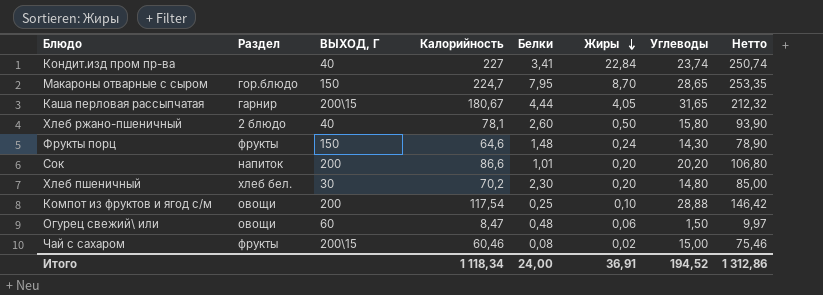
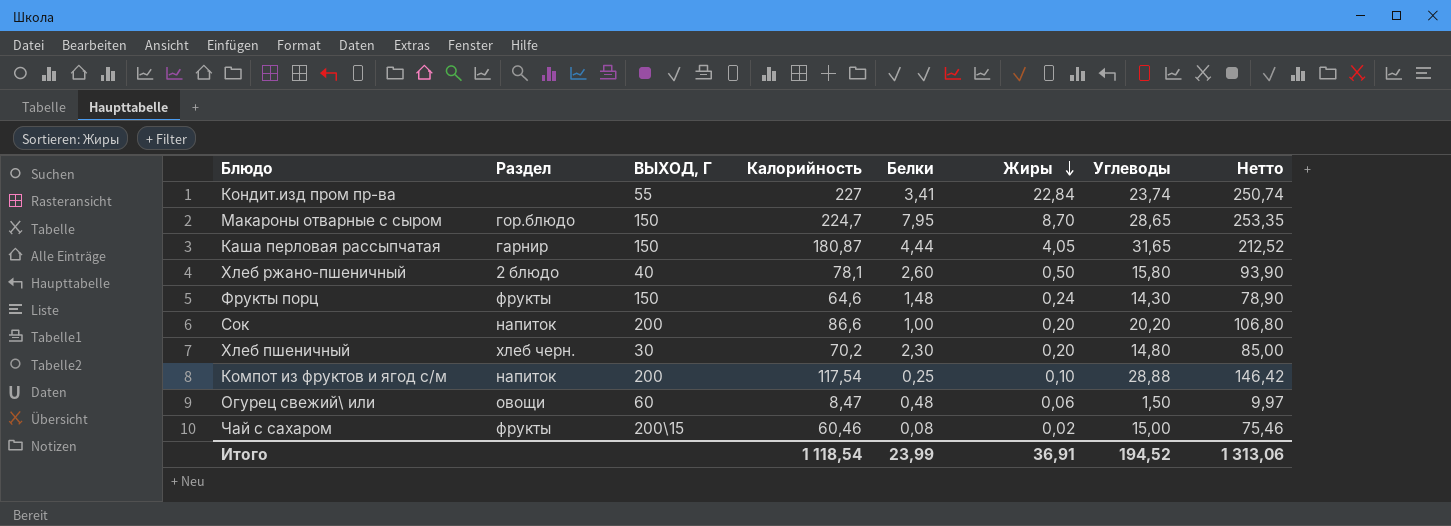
Кондит.изд пром пр-ва | ВЫХОД, Г: 40 -> 55
Каша перловая рассыпчатая | ВЫХОД, Г: 200\15 -> 150
Каша перловая рассыпчатая | Калорийность: 180,67 -> 180,87
Каша перловая рассыпчатая | Нетто: 212,32 -> 212,52
Сок | Белки: 1,01 -> 1,00
Хлеб пшеничный | Раздел: хлеб бел. -> хлеб черн.
Компот из фруктов и ягод с/м | Раздел: овощи -> напиток
Итого | Калорийность: 1 118,34 -> 1 118,54
Итого | Белки: 24,00 -> 23,99
Итого | Нетто: 1 312,86 -> 1 313,06

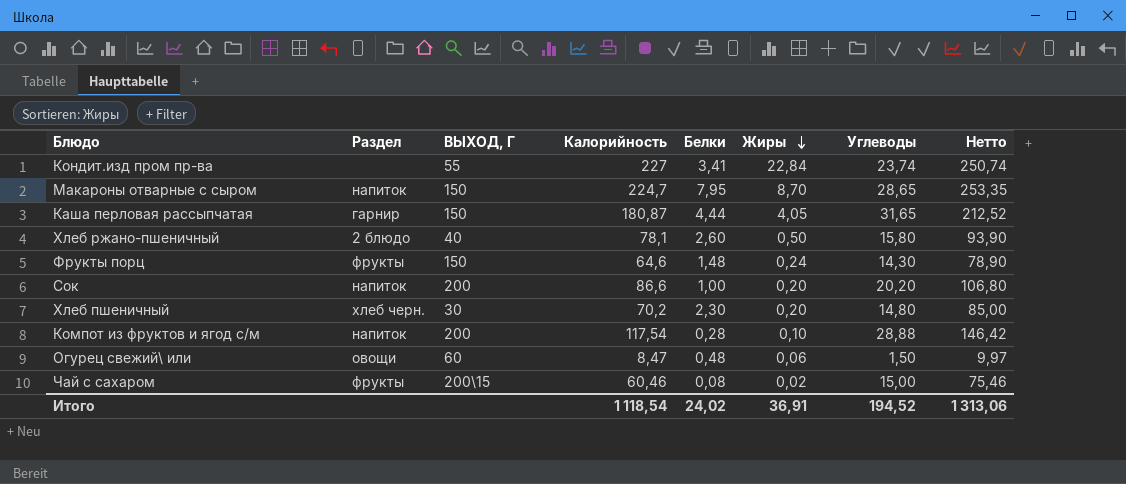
Макароны отварные с сыром | Раздел: гор.блюдо -> напиток
Компот из фруктов и ягод с/м | Белки: 0,25 -> 0,28
Итого | Белки: 23,99 -> 24,02

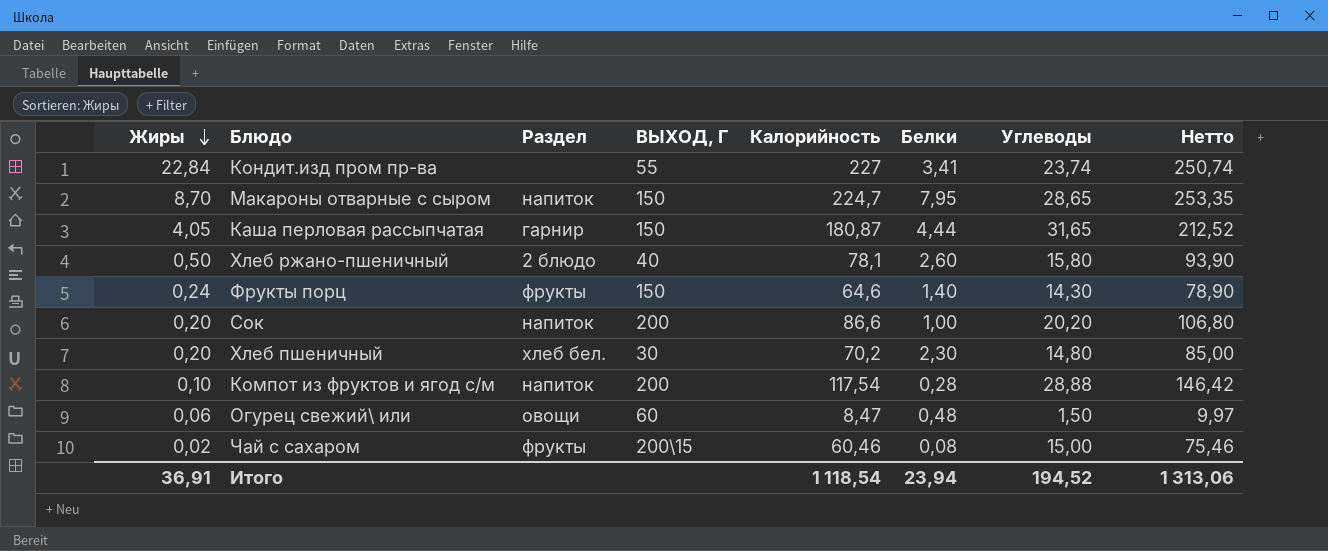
column Жиры | position: 6 -> 1
Фрукты порц | Белки: 1,48 -> 1,40
Хлеб пшеничный | Раздел: хлеб черн. -> хлеб бел.
Итого | Белки: 24,02 -> 23,94

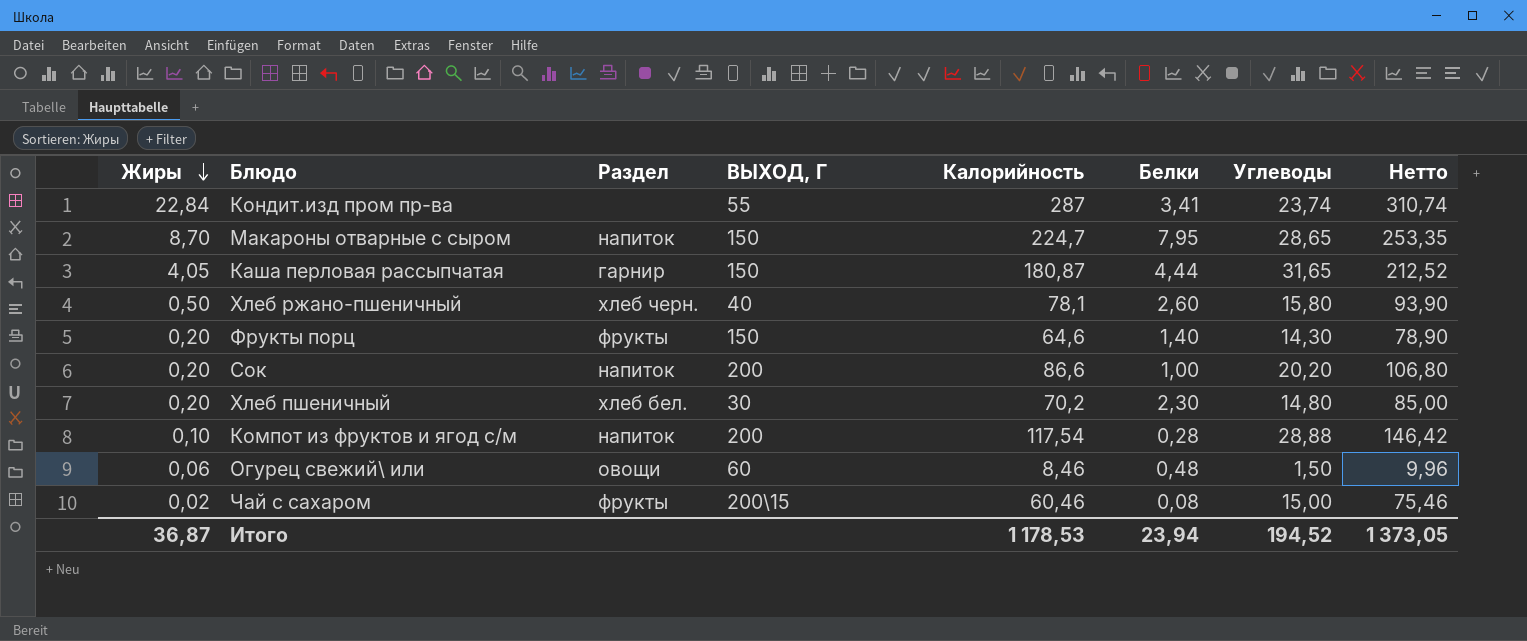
Кондит.изд пром пр-ва | Калорийность: 227 -> 287
Кондит.изд пром пр-ва | Нетто: 250,74 -> 310,74
Хлеб ржано-пшеничный | Раздел: 2 блюдо -> хлеб черн.
Фрукты порц | Жиры: 0,24 -> 0,20
Огурец свежий\ или | Калорийность: 8,47 -> 8,46
Огурец свежий\ или | Нетто: 9,97 -> 9,96
Итого | Жиры: 36,91 -> 36,87
Итого | Калорийность: 1 118,54 -> 1 178,53
Итого | Нетто: 1 313,06 -> 1 373,05

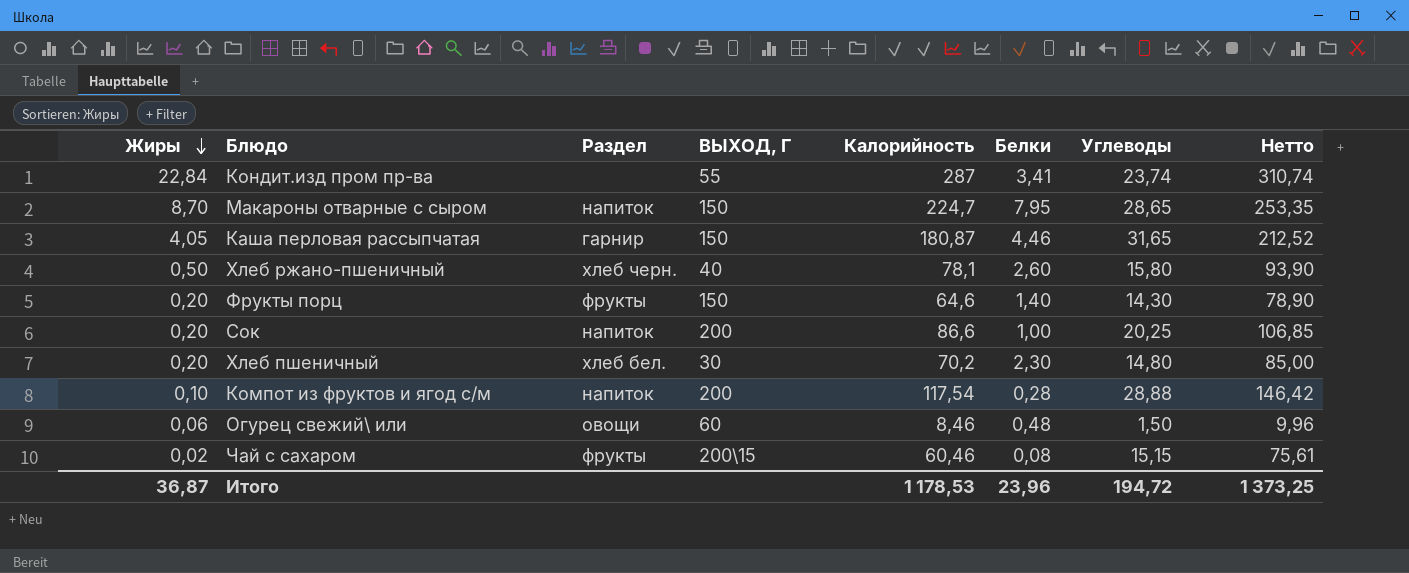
Каша перловая рассыпчатая | Белки: 4,44 -> 4,46
Сок | Углеводы: 20,20 -> 20,25
Сок | Нетто: 106,80 -> 106,85
Чай с сахаром | Углеводы: 15,00 -> 15,15
Чай с сахаром | Нетто: 75,46 -> 75,61
Итого | Белки: 23,94 -> 23,96
Итого | Углеводы: 194,52 -> 194,72
Итого | Нетто: 1 373,05 -> 1 373,25

